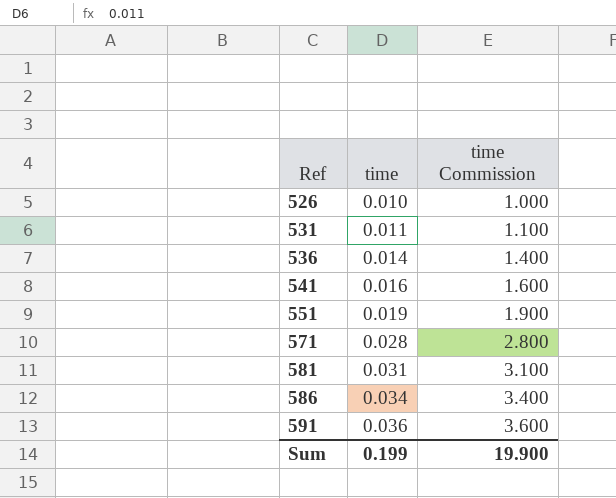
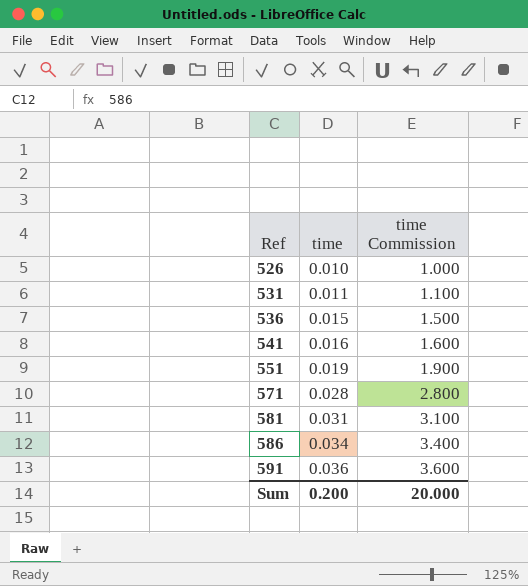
536 | time: 0.014 -> 0.015
536 | time Commission: 1.400 -> 1.500
Sum | time: 0.199 -> 0.200
Sum | time Commission: 19.900 -> 20.000

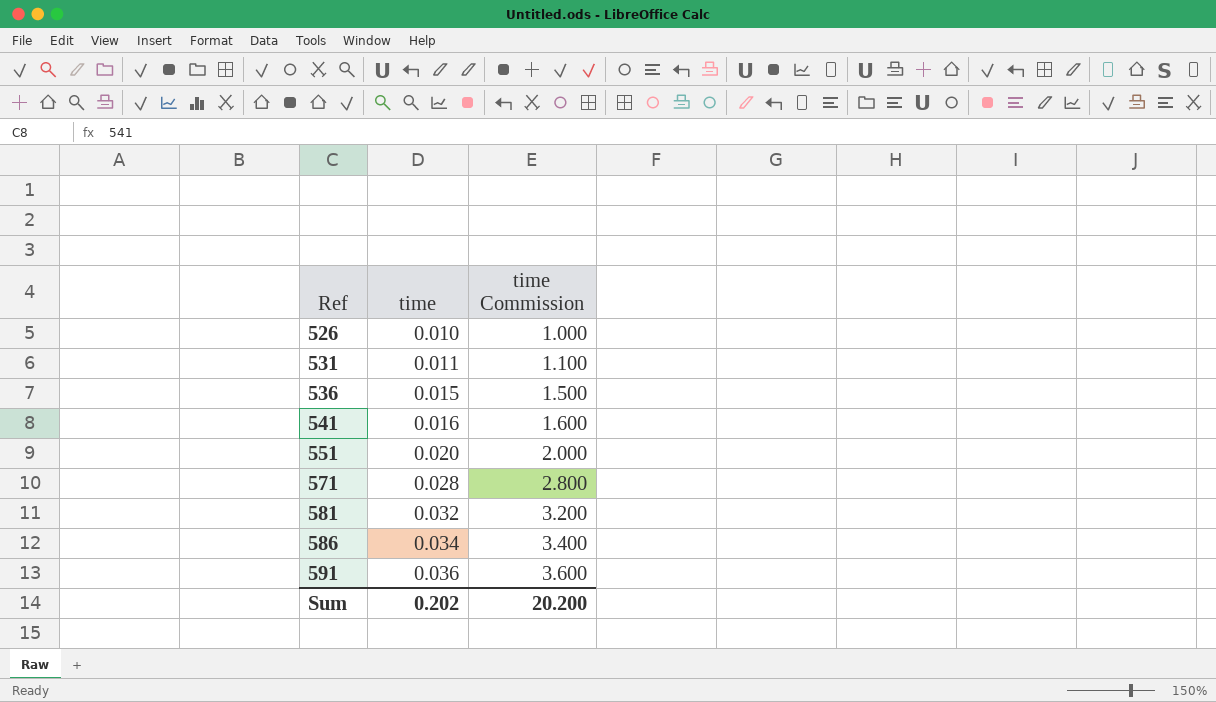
551 | time: 0.019 -> 0.020
551 | time Commission: 1.900 -> 2.000
581 | time: 0.031 -> 0.032
581 | time Commission: 3.100 -> 3.200
Sum | time: 0.200 -> 0.202
Sum | time Commission: 20.000 -> 20.200

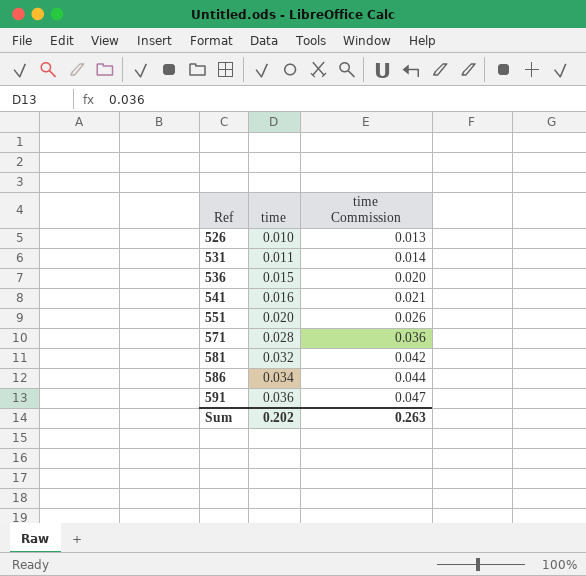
column time Commission | formula: [time] * 100 -> [time] * 1.3
Sum | time Commission: 20.200 -> 0.263

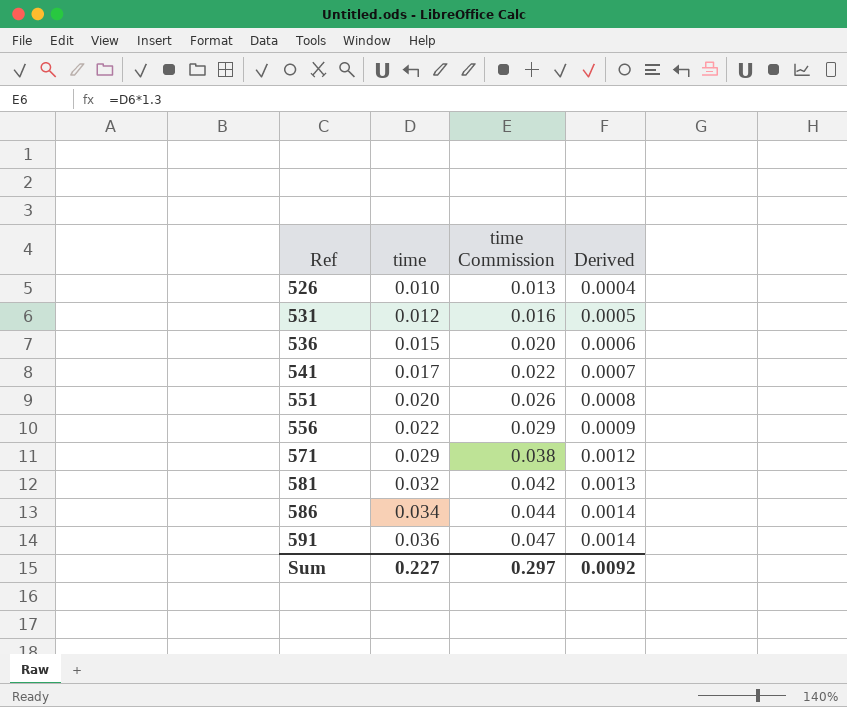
column Derived | formula: none -> [time] * 0.04
531 | time: 0.011 -> 0.012
531 | time Commission: 0.014 -> 0.016
541 | time: 0.016 -> 0.017
541 | time Commission: 0.021 -> 0.022
row 556: none -> 0.022 | 0.029 | 0.0009
571 | time: 0.028 -> 0.029
571 | time Commission: 0.036 -> 0.038
Sum | time: 0.202 -> 0.227
Sum | time Commission: 0.263 -> 0.297

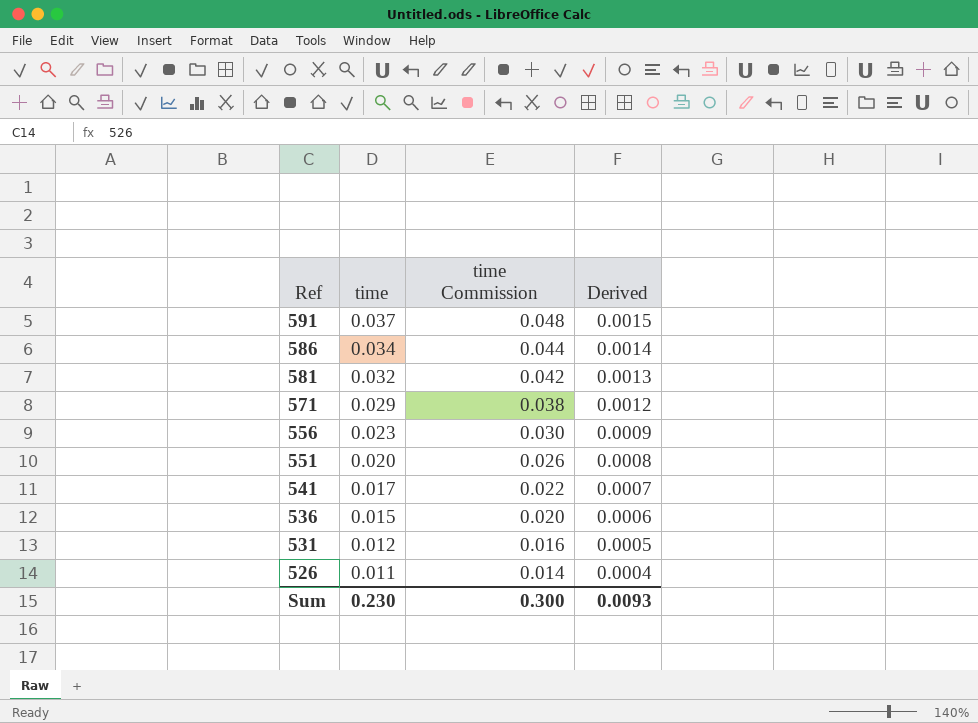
row order: Ref ascending -> Ref descending
591 | time: 0.036 -> 0.037
591 | time Commission: 0.047 -> 0.048
591 | Derived: 0.0014 -> 0.0015
556 | time: 0.022 -> 0.023
556 | time Commission: 0.029 -> 0.030
526 | time: 0.010 -> 0.011
526 | time Commission: 0.013 -> 0.014
Sum | time: 0.227 -> 0.230
Sum | time Commission: 0.297 -> 0.300
Sum | Derived: 0.0092 -> 0.0093

